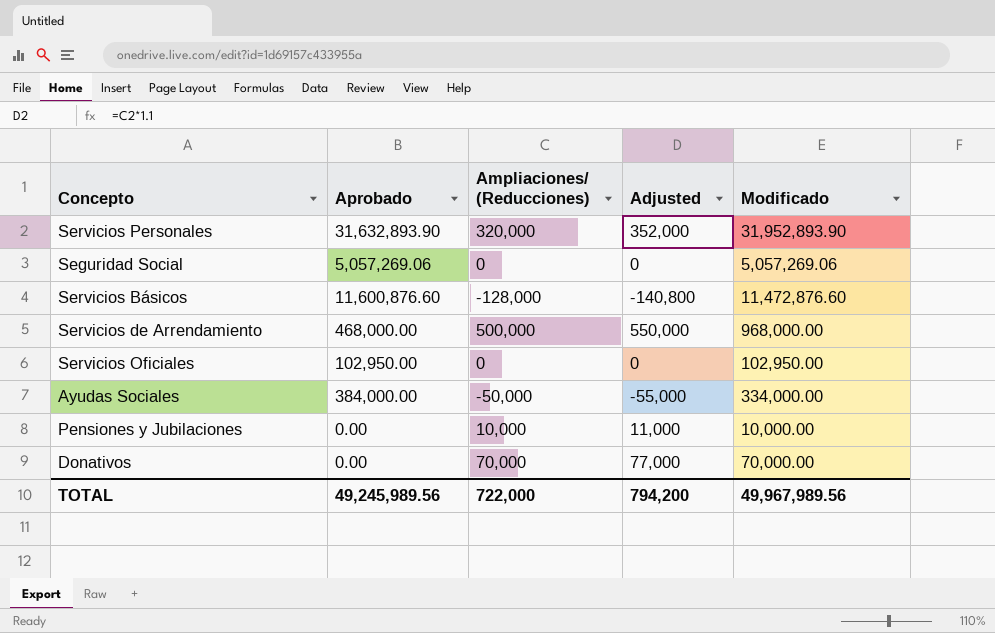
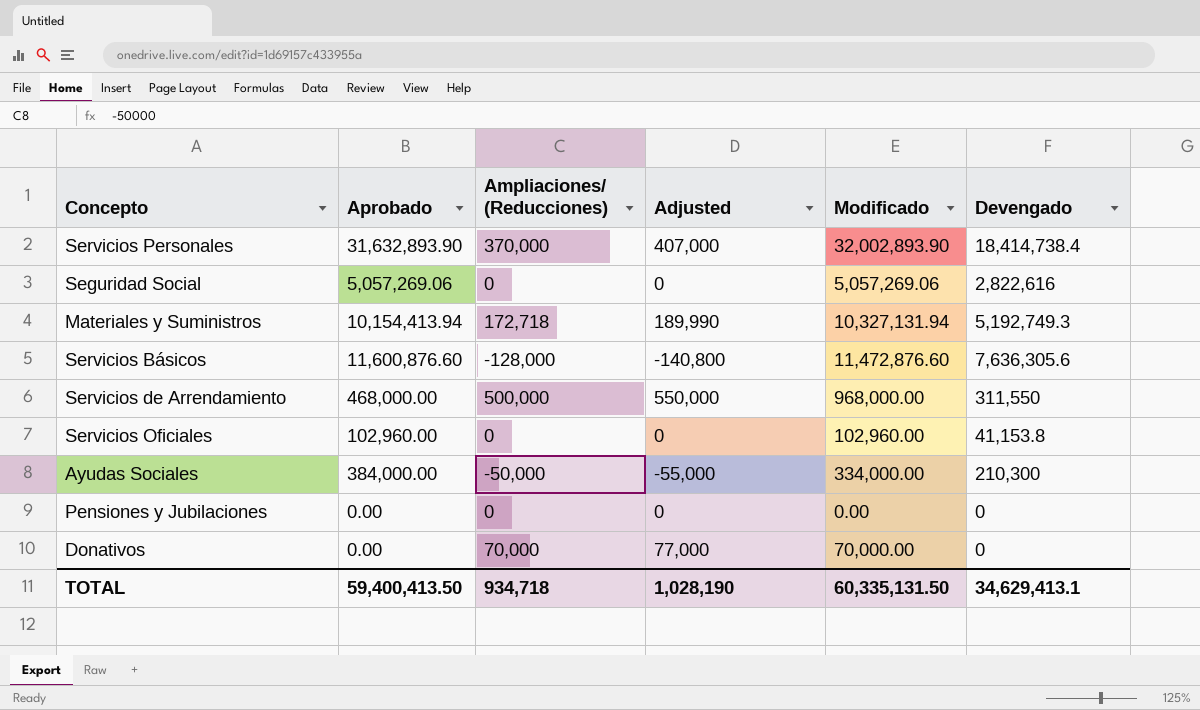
column Devengado | position: none -> 6
Servicios Personales | Ampliaciones/ (Reducciones): 320,000 -> 370,000
Servicios Personales | Adjusted: 352,000 -> 407,000
Servicios Personales | Modificado: 31,952,893.90 -> 32,002,893.90
row Materiales y Suministros: none -> 10,154,413.94 | 172,718 | 189,990 | 10,327,131.94 | 5,192,749.3
Servicios Oficiales | Aprobado: 102,950.00 -> 102,960.00
Servicios Oficiales | Modificado: 102,950.00 -> 102,960.00
Pensiones y Jubilaciones | Ampliaciones/ (Reducciones): 10,000 -> 0
Pensiones y Jubilaciones | Adjusted: 11,000 -> 0
Pensiones y Jubilaciones | Modificado: 10,000.00 -> 0.00
TOTAL | Aprobado: 49,245,989.56 -> 59,400,413.50
TOTAL | Ampliaciones/ (Reducciones): 722,000 -> 934,718
TOTAL | Adjusted: 794,200 -> 1,028,190
TOTAL | Modificado: 49,967,989.56 -> 60,335,131.50

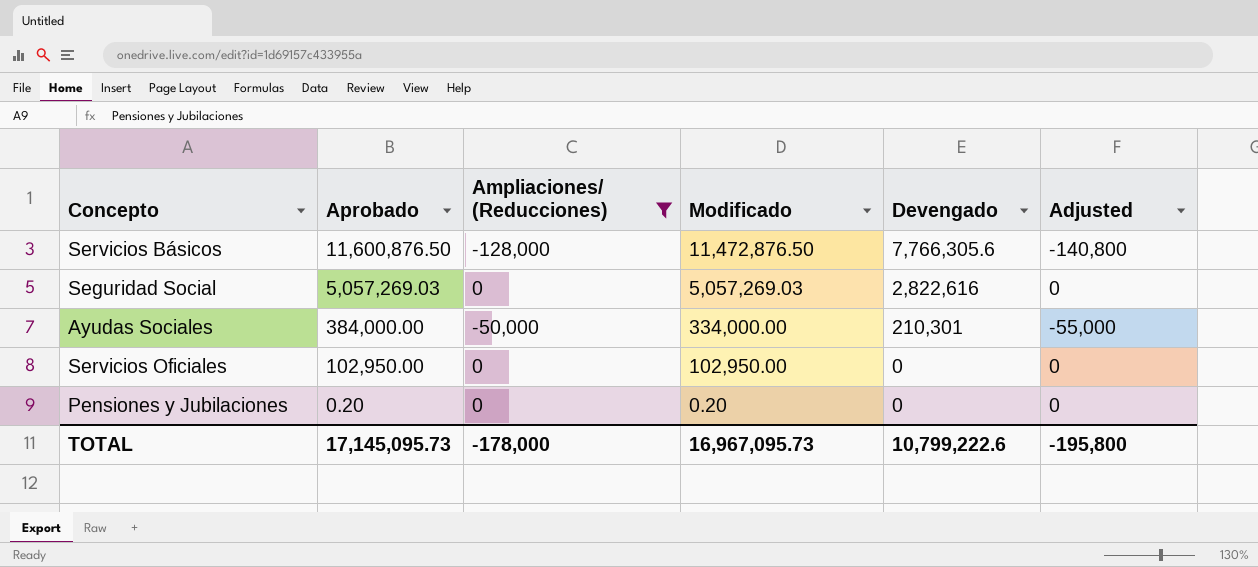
filter: none -> Ampliaciones/ (Reducciones) <= 0
row order: none -> Aprobado descending
column Adjusted | position: 4 -> 6
Servicios Básicos | Aprobado: 11,600,876.60 -> 11,600,876.50
Servicios Básicos | Modificado: 11,472,876.60 -> 11,472,876.50
Servicios Básicos | Devengado: 7,636,305.6 -> 7,766,305.6
Seguridad Social | Aprobado: 5,057,269.06 -> 5,057,269.03
Seguridad Social | Modificado: 5,057,269.06 -> 5,057,269.03
Ayudas Sociales | Devengado: 210,300 -> 210,301
Servicios Oficiales | Aprobado: 102,960.00 -> 102,950.00
Servicios Oficiales | Modificado: 102,960.00 -> 102,950.00
Servicios Oficiales | Devengado: 41,153.8 -> 0
Pensiones y Jubilaciones | Aprobado: 0.00 -> 0.20
Pensiones y Jubilaciones | Modificado: 0.00 -> 0.20
TOTAL | Aprobado: 59,400,413.50 -> 17,145,095.73
TOTAL | Ampliaciones/ (Reducciones): 934,718 -> -178,000
TOTAL | Modificado: 60,335,131.50 -> 16,967,095.73
TOTAL | Devengado: 34,629,413.1 -> 10,799,222.6
TOTAL | Adjusted: 1,028,190 -> -195,800

